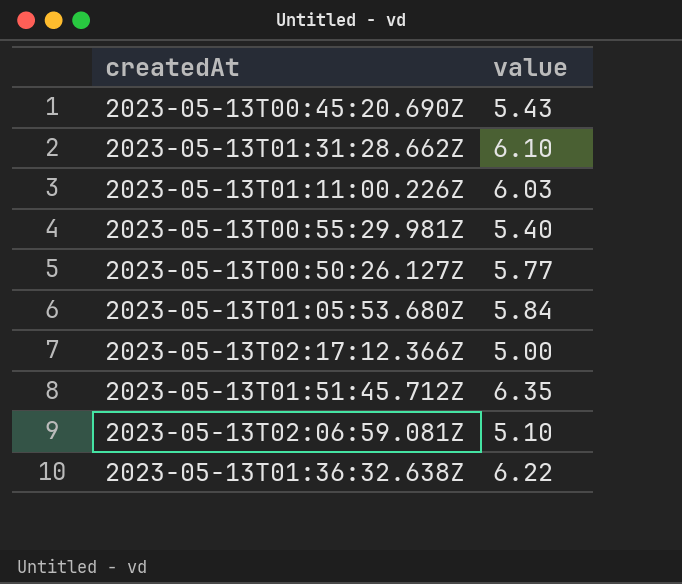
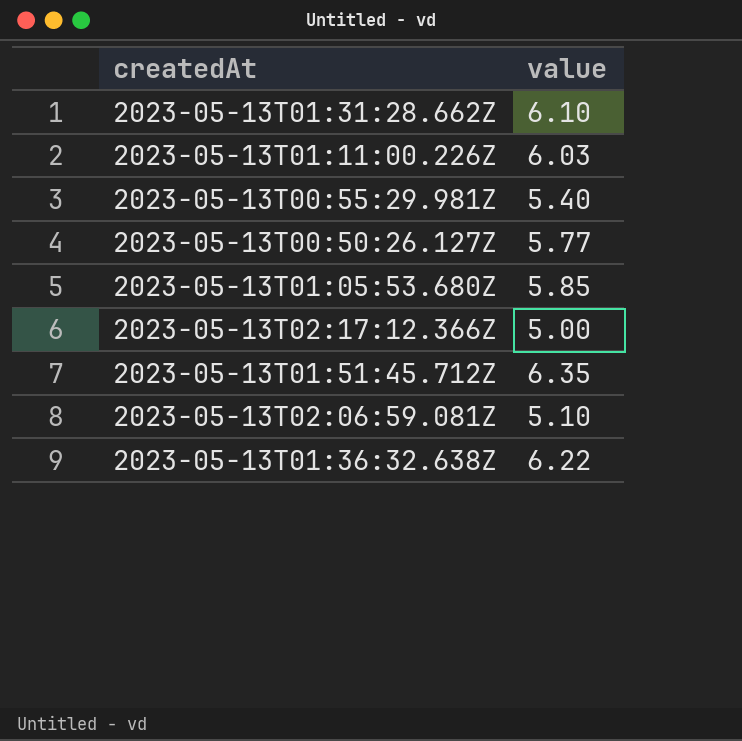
row 2023-05-13T00:45:20.690Z: 5.43 -> none
2023-05-13T01:05:53.680Z | value: 5.84 -> 5.85

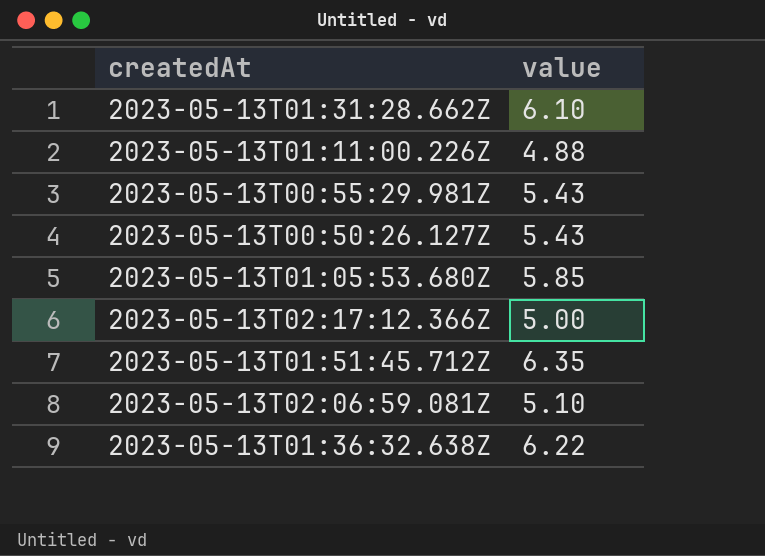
2023-05-13T01:11:00.226Z | value: 6.03 -> 4.88
2023-05-13T00:55:29.981Z | value: 5.40 -> 5.43
2023-05-13T00:50:26.127Z | value: 5.77 -> 5.43

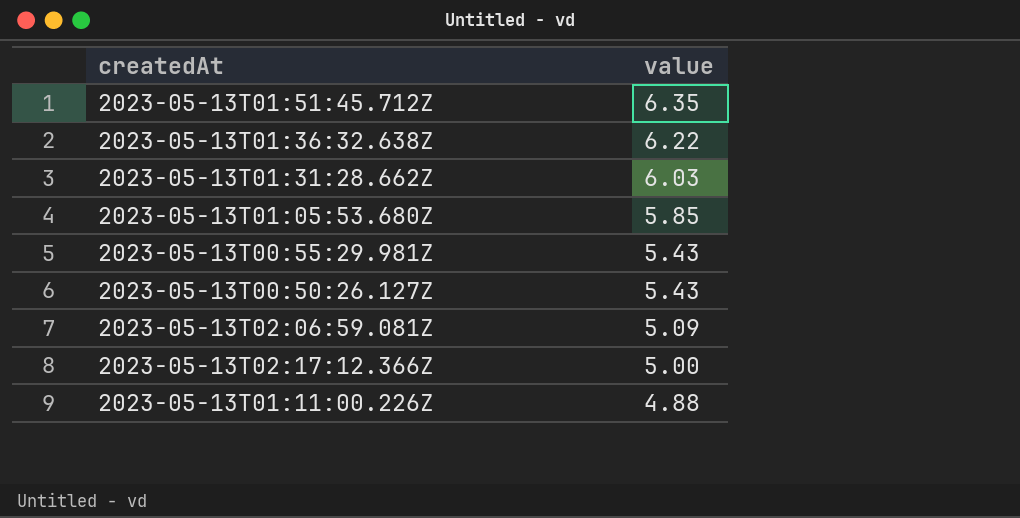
row order: none -> value descending
2023-05-13T01:31:28.662Z | value: 6.10 -> 6.03
2023-05-13T02:06:59.081Z | value: 5.10 -> 5.09

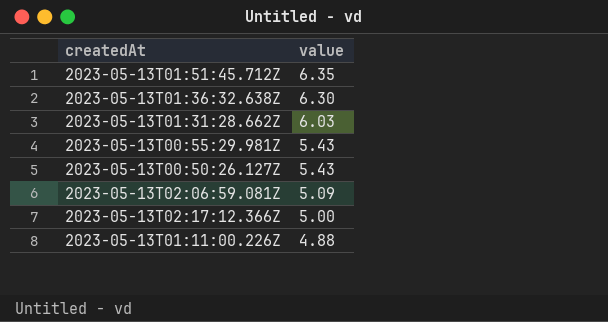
row 2023-05-13T01:05:53.680Z: 5.85 -> none
2023-05-13T01:36:32.638Z | value: 6.22 -> 6.30

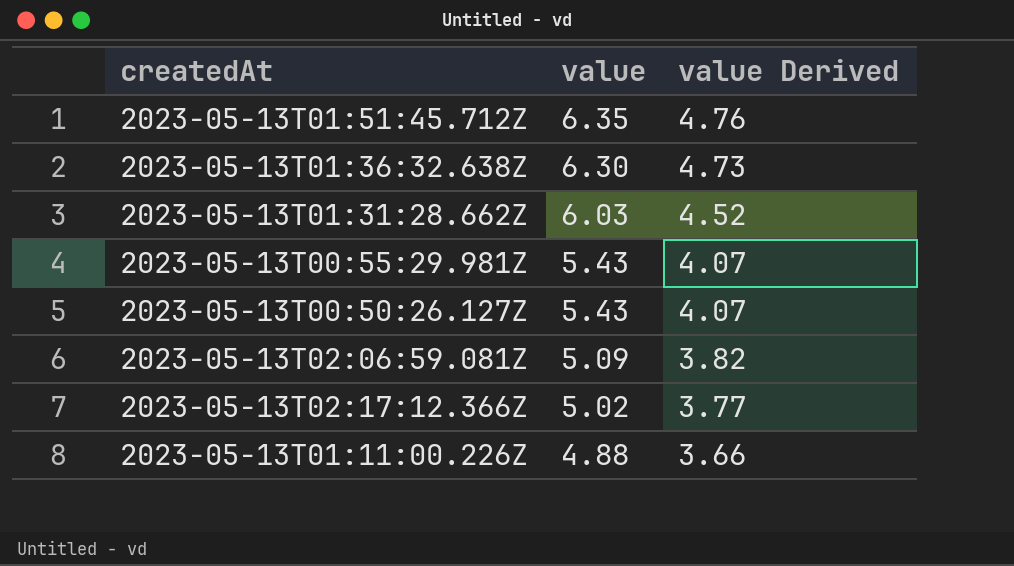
column value Derived | formula: none -> [value] * 0.75
2023-05-13T02:17:12.366Z | value: 5.00 -> 5.02

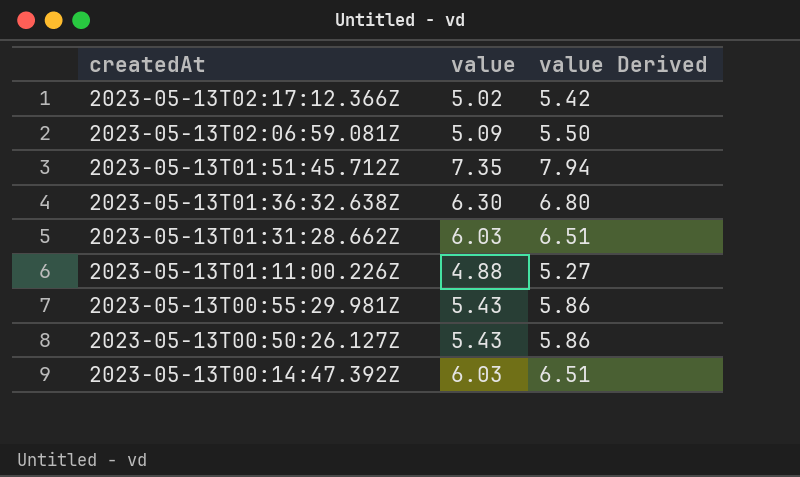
row order: value descending -> createdAt descending
column value Derived | formula: [value] * 0.75 -> [value] * 1.08
2023-05-13T01:51:45.712Z | value: 6.35 -> 7.35
row 2023-05-13T00:14:47.392Z: none -> 6.03 | 6.51

